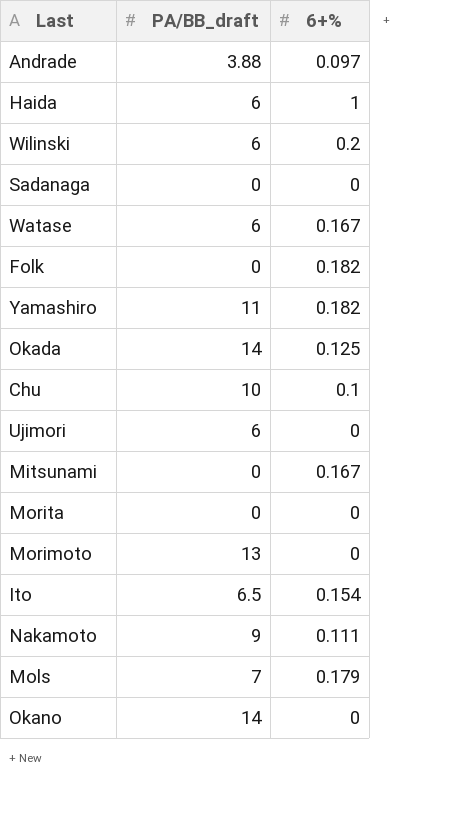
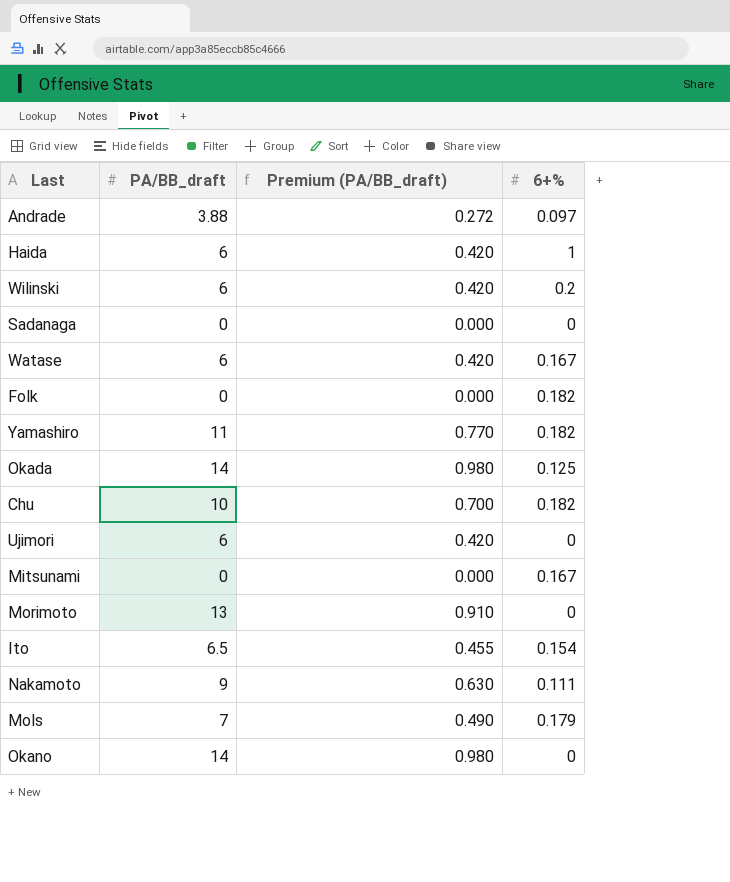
column Premium (PA/BB_draft) | formula: none -> [PA/BB_draft] * 0.07
row Morita: 0 | 0 -> none
Chu | 6+%: 0.1 -> 0.182

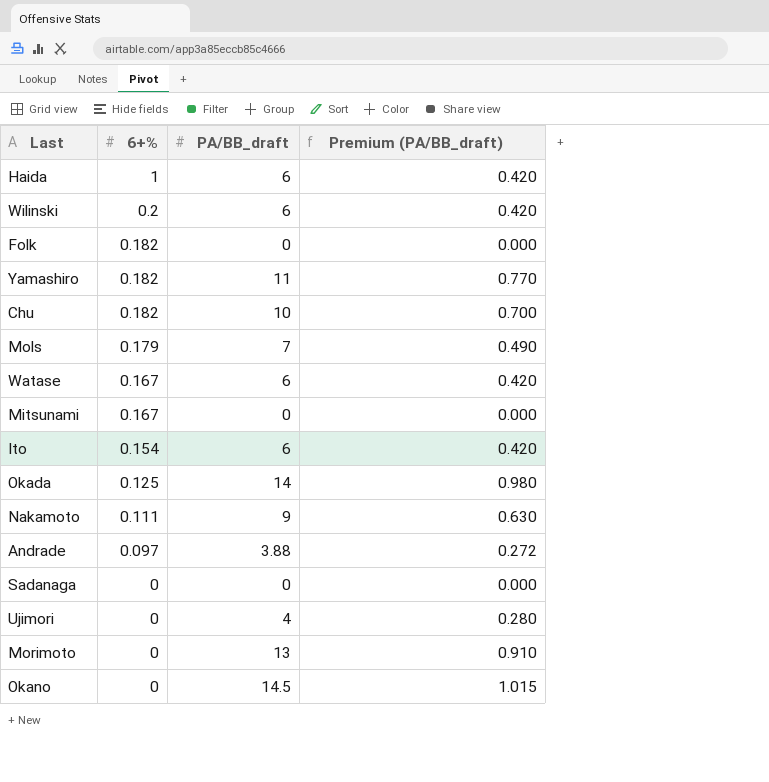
row order: none -> 6+% descending
column 6+% | position: 4 -> 2
Ito | PA/BB_draft: 6.5 -> 6
Ito | Premium (PA/BB_draft): 0.455 -> 0.420
Ujimori | PA/BB_draft: 6 -> 4
Ujimori | Premium (PA/BB_draft): 0.420 -> 0.280
Okano | PA/BB_draft: 14 -> 14.5
Okano | Premium (PA/BB_draft): 0.980 -> 1.015

